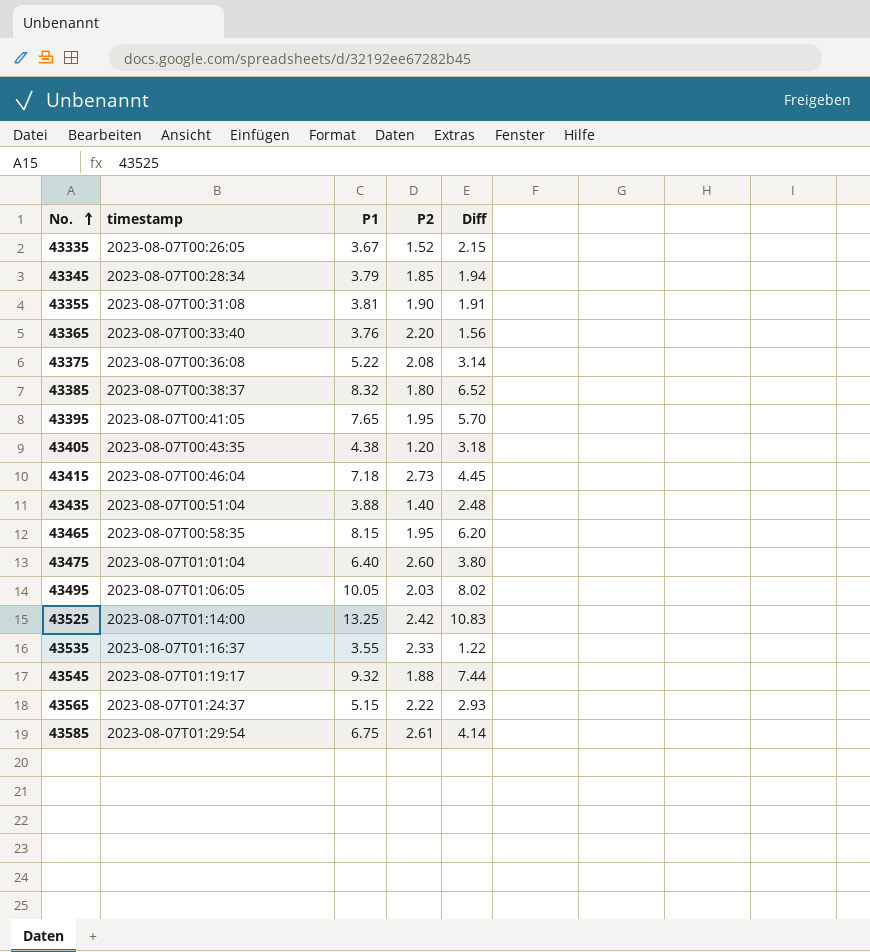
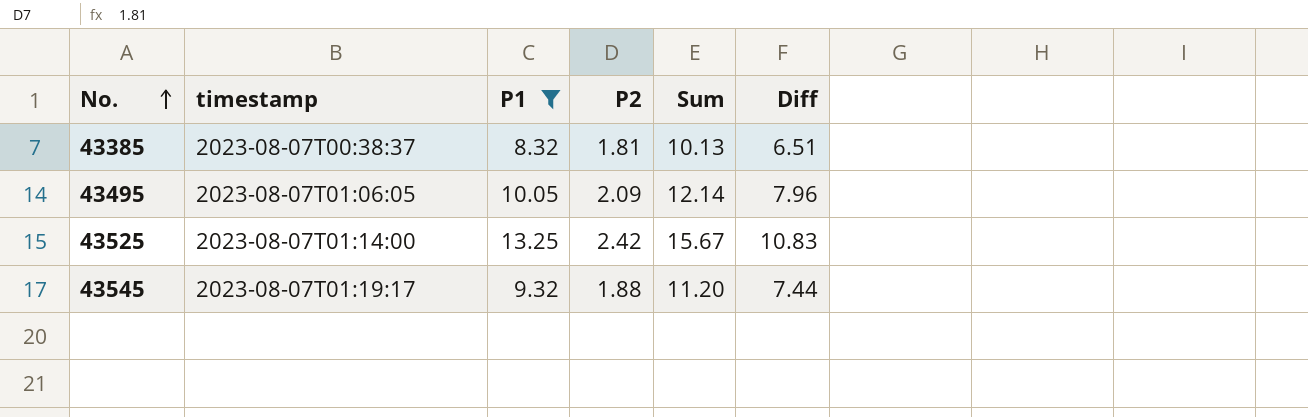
filter: none -> P1 >= 8.32
column Sum | formula: none -> [P1] + [P2]
43385 | P2: 1.80 -> 1.81
43385 | Diff: 6.52 -> 6.51
43495 | P2: 2.03 -> 2.09
43495 | Diff: 8.02 -> 7.96

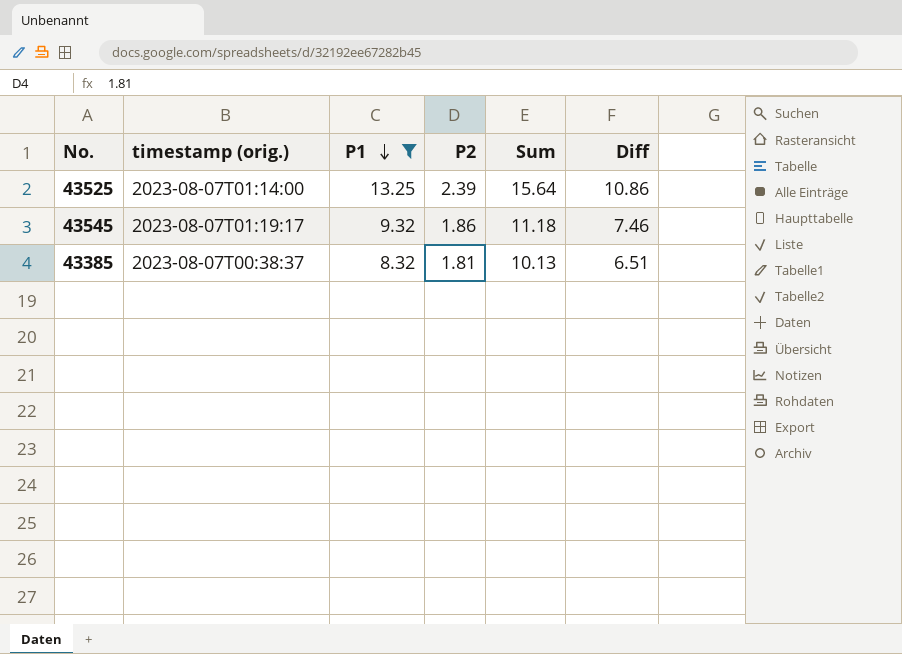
row order: No. ascending -> P1 descending
column name: timestamp -> timestamp (orig.)
row 43495: 2023-08-07T01:06:05 | 10.05 | 2.09 | 12.14 | 7.96 -> none
43525 | P2: 2.42 -> 2.39
43525 | Sum: 15.67 -> 15.64
43525 | Diff: 10.83 -> 10.86
43545 | P2: 1.88 -> 1.86
43545 | Sum: 11.20 -> 11.18
43545 | Diff: 7.44 -> 7.46

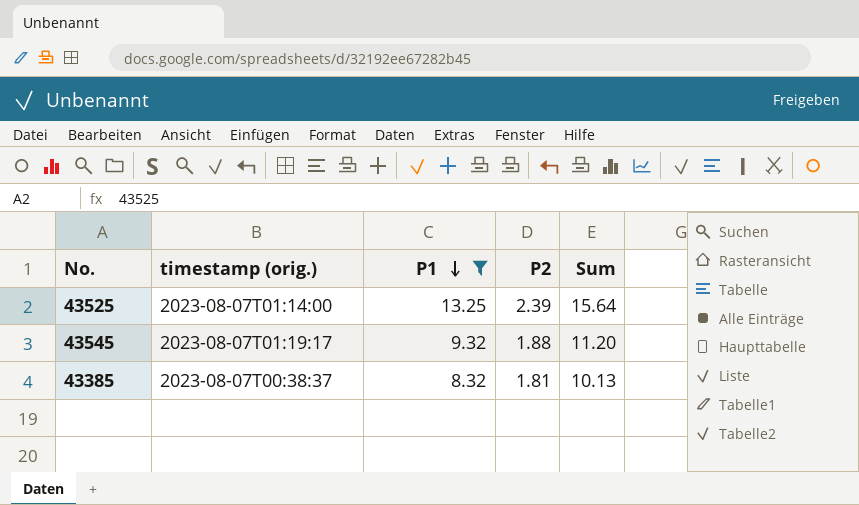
column Diff | formula: [P1] - [P2] -> none
43545 | P2: 1.86 -> 1.88
43545 | Sum: 11.18 -> 11.20

